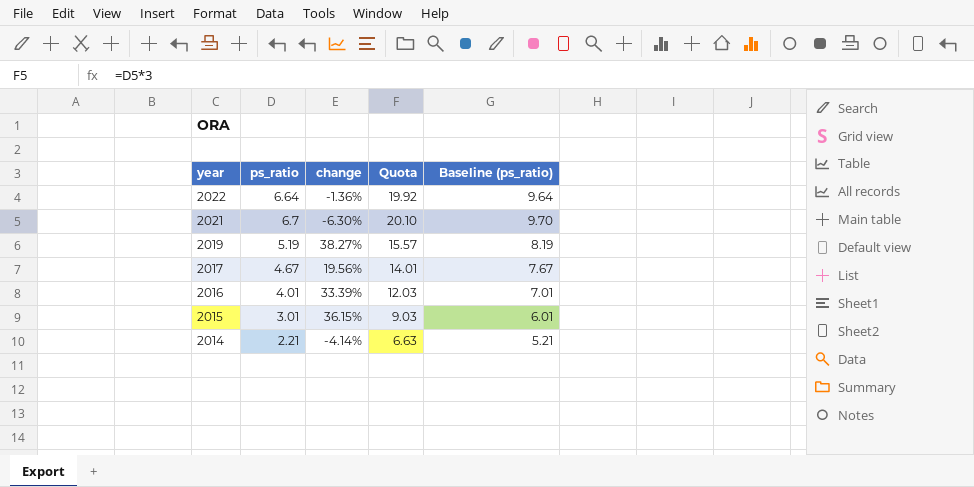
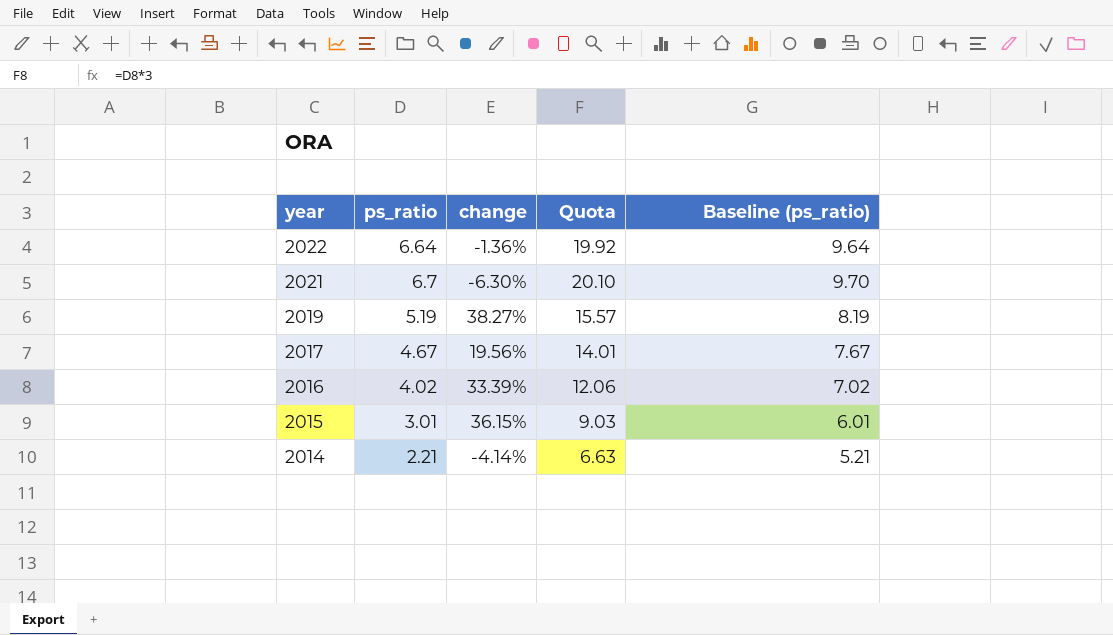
2016 | ps_ratio: 4.01 -> 4.02
2016 | Quota: 12.03 -> 12.06
2016 | Baseline (ps_ratio): 7.01 -> 7.02

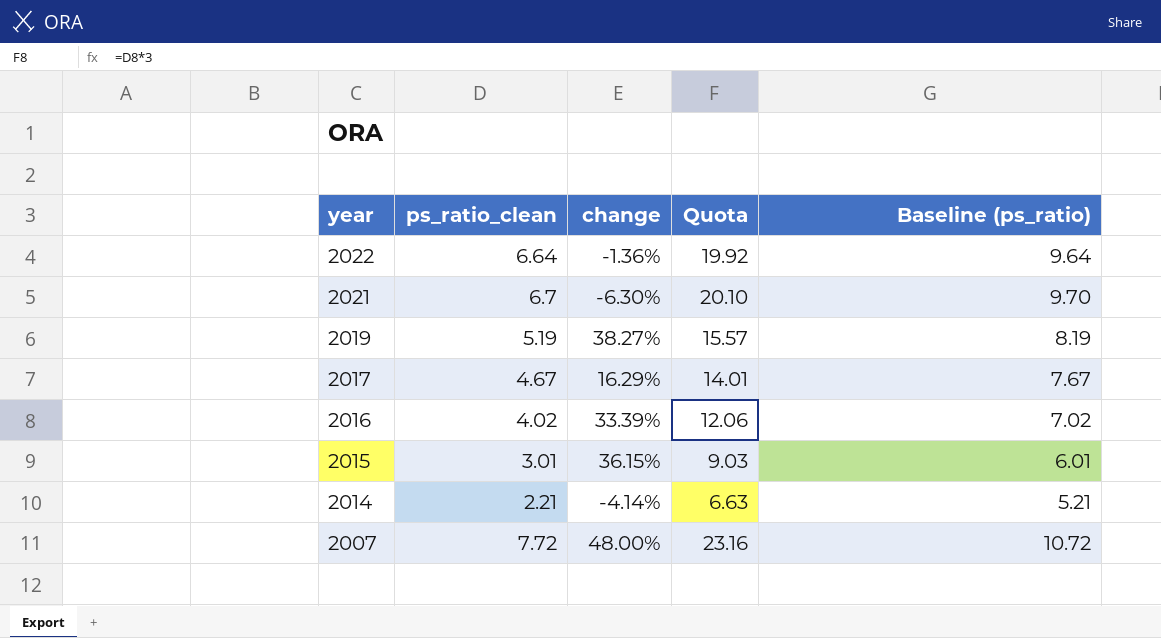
column name: ps_ratio -> ps_ratio_clean
2017 | change: 19.56% -> 16.29%
row 2007: none -> 7.72 | 48.00% | 23.16 | 10.72

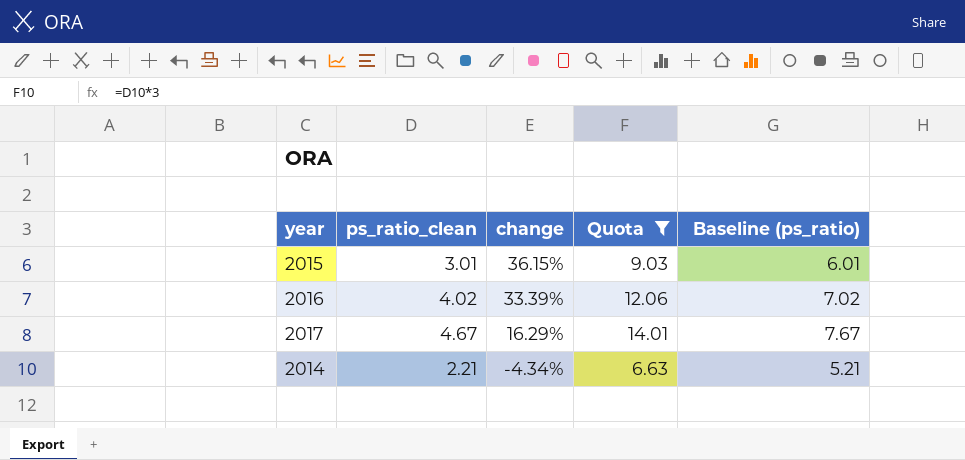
filter: none -> Quota <= 14.01
row order: year descending -> change descending
2014 | change: -4.14% -> -4.34%

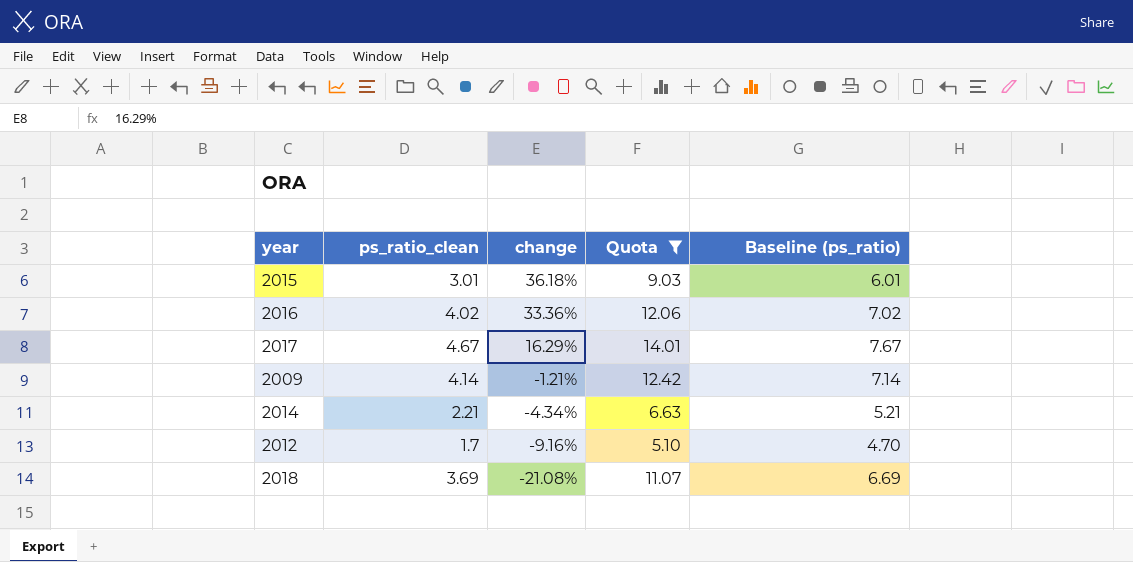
2015 | change: 36.15% -> 36.18%
2016 | change: 33.39% -> 33.36%
row 2009: none -> 4.14 | -1.21% | 12.42 | 7.14
row 2012: none -> 1.7 | -9.16% | 5.10 | 4.70
row 2018: none -> 3.69 | -21.08% | 11.07 | 6.69

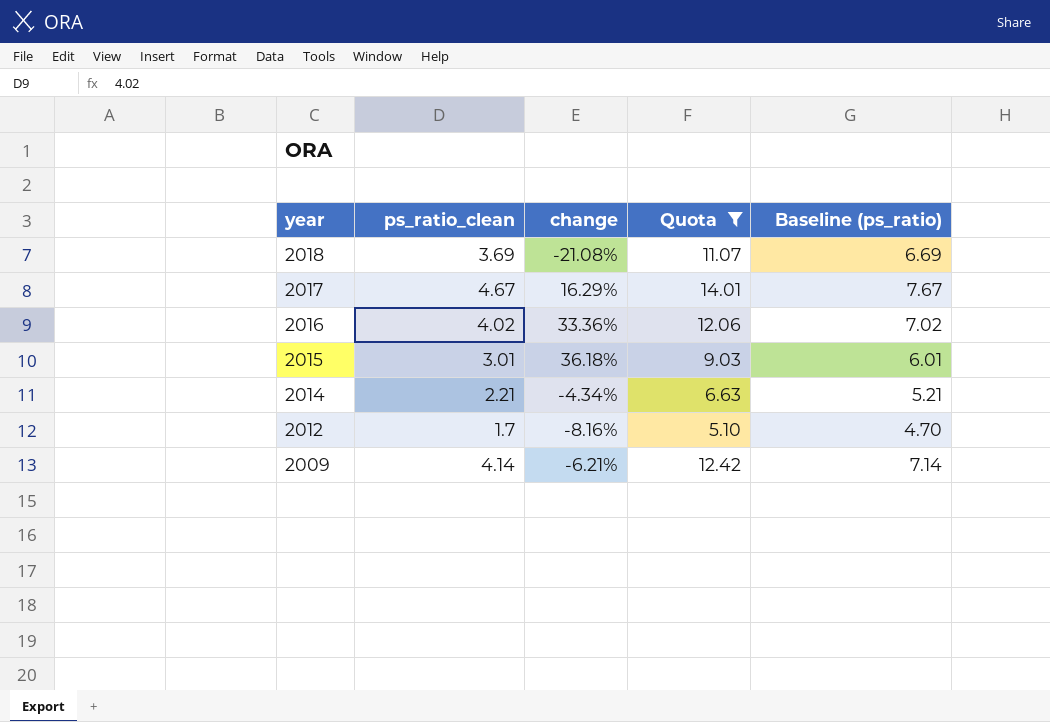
row order: change descending -> year descending
2012 | change: -9.16% -> -8.16%
2009 | change: -1.21% -> -6.21%

